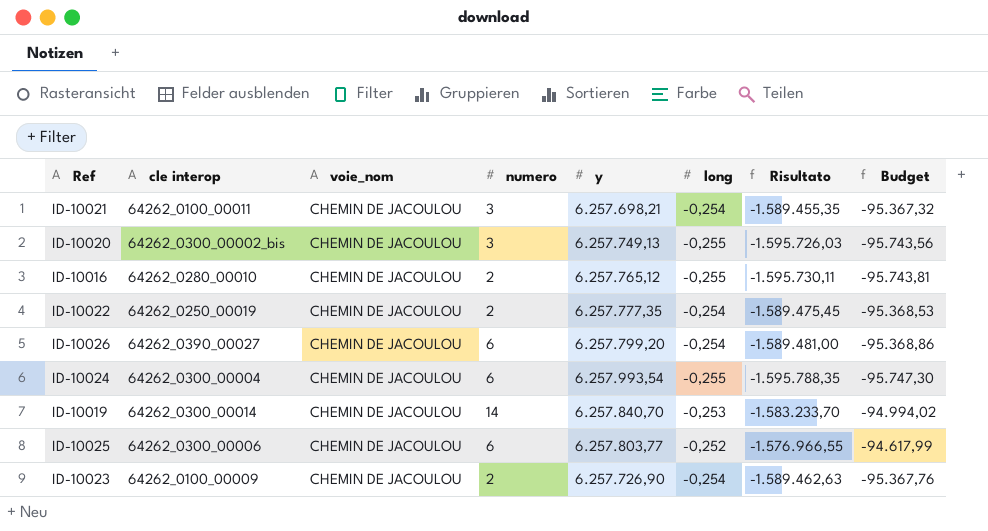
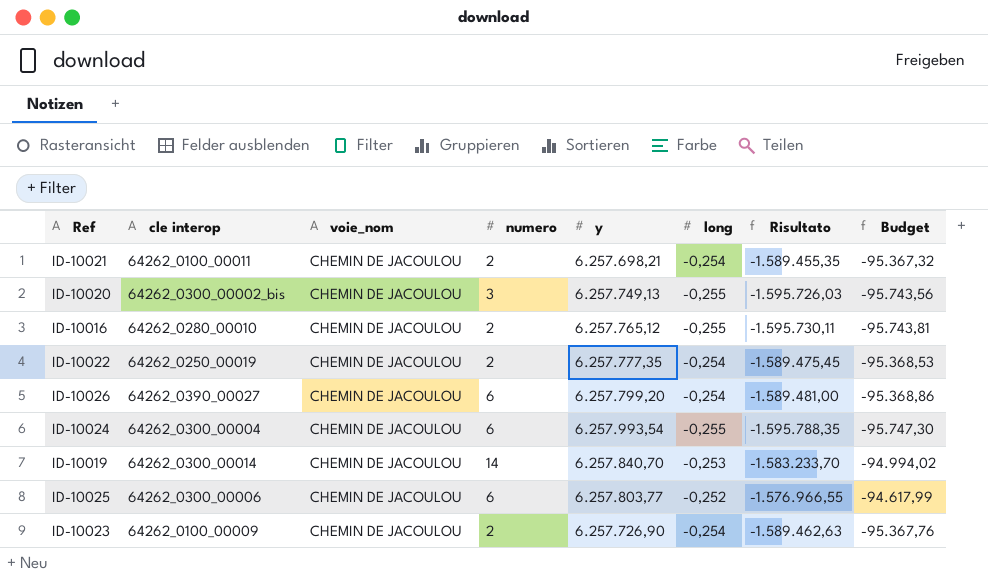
ID-10021 | numero: 3 -> 2

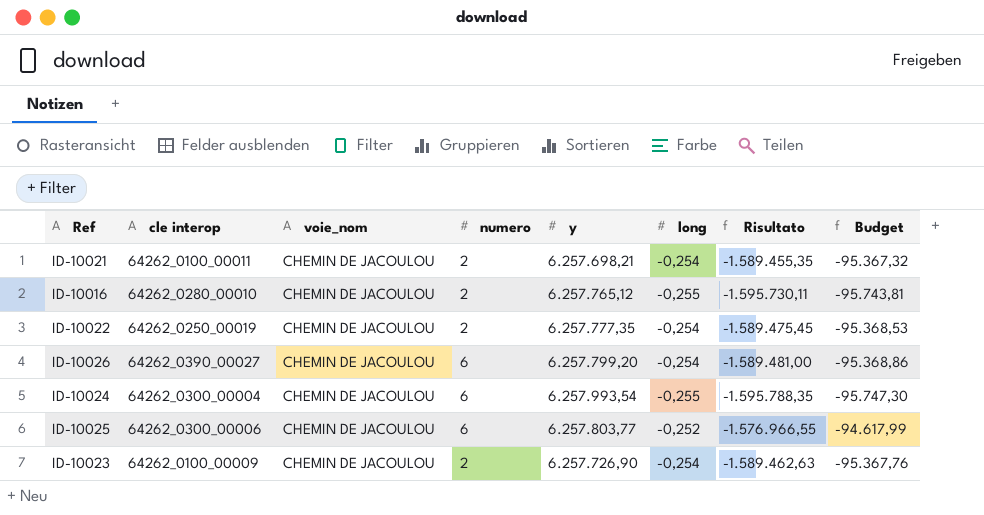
row ID-10020: 64262_0300_00002_bis | CHEMIN DE JACOULOU | 3 | 6.257.749,13 | -0,255 | -1.595.726,03 | -95.743,56 -> none
row ID-10019: 64262_0300_00014 | CHEMIN DE JACOULOU | 14 | 6.257.840,70 | -0,253 | -1.583.233,70 | -94.994,02 -> none

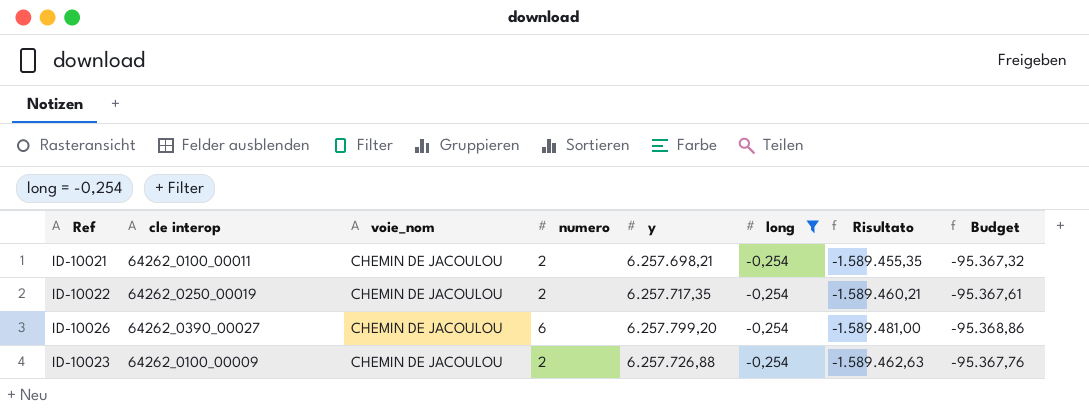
filter: none -> long = -0,254
ID-10022 | y: 6.257.777,35 -> 6.257.717,35
ID-10022 | Risultato: -1.589.475,45 -> -1.589.460,21
ID-10022 | Budget: -95.368,53 -> -95.367,61
ID-10023 | y: 6.257.726,90 -> 6.257.726,88

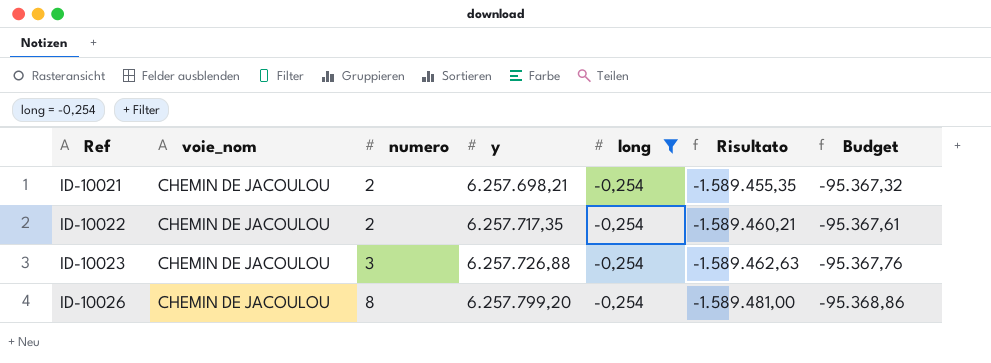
row order: none -> Ref ascending
column cle interop | position: 2 -> none
ID-10023 | numero: 2 -> 3
ID-10026 | numero: 6 -> 8

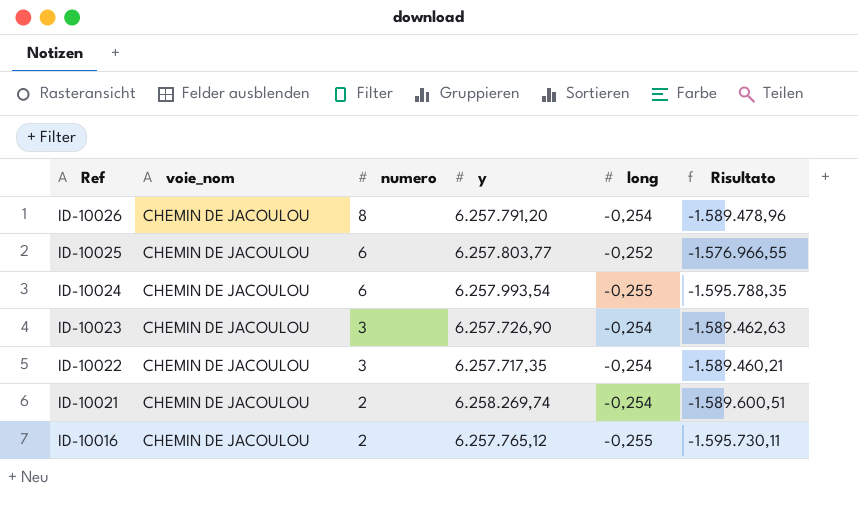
filter: long = -0,254 -> none
row order: Ref ascending -> Ref descending
column Budget | formula: [Risultato] * 0,06 -> none
ID-10026 | y: 6.257.799,20 -> 6.257.791,20
ID-10026 | Risultato: -1.589.481,00 -> -1.589.478,96
ID-10023 | y: 6.257.726,88 -> 6.257.726,90
ID-10022 | numero: 2 -> 3
ID-10021 | y: 6.257.698,21 -> 6.258.269,74
ID-10021 | Risultato: -1.589.455,35 -> -1.589.600,51

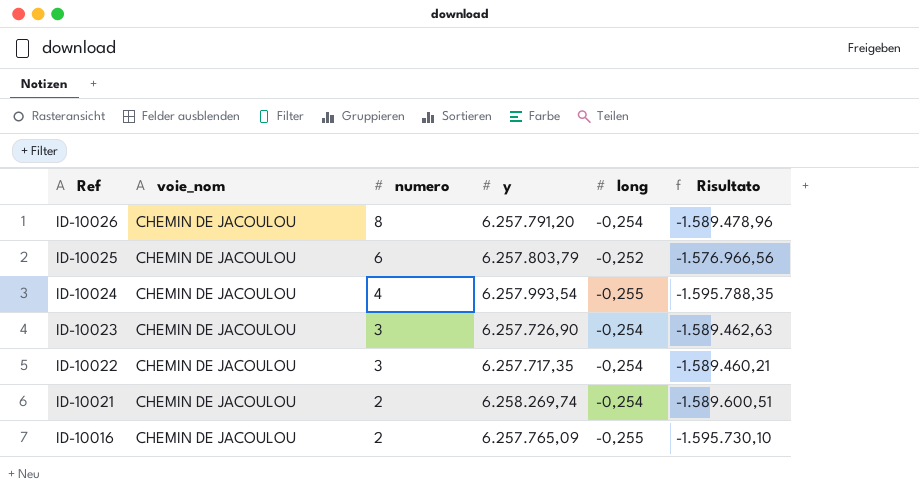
ID-10025 | y: 6.257.803,77 -> 6.257.803,79
ID-10025 | Risultato: -1.576.966,55 -> -1.576.966,56
ID-10024 | numero: 6 -> 4
ID-10016 | y: 6.257.765,12 -> 6.257.765,09
ID-10016 | Risultato: -1.595.730,11 -> -1.595.730,10

